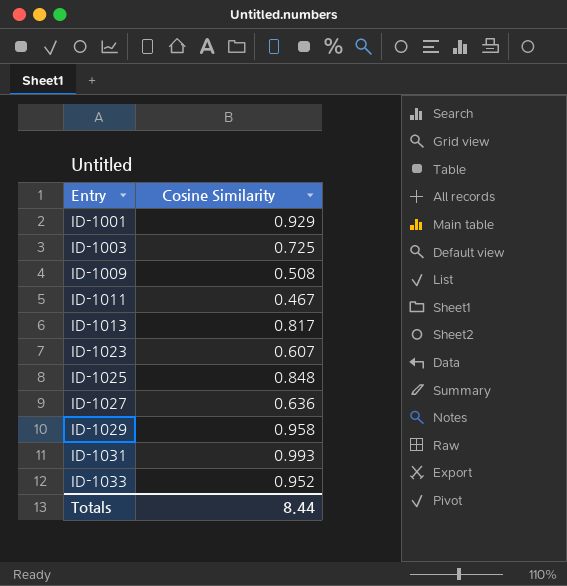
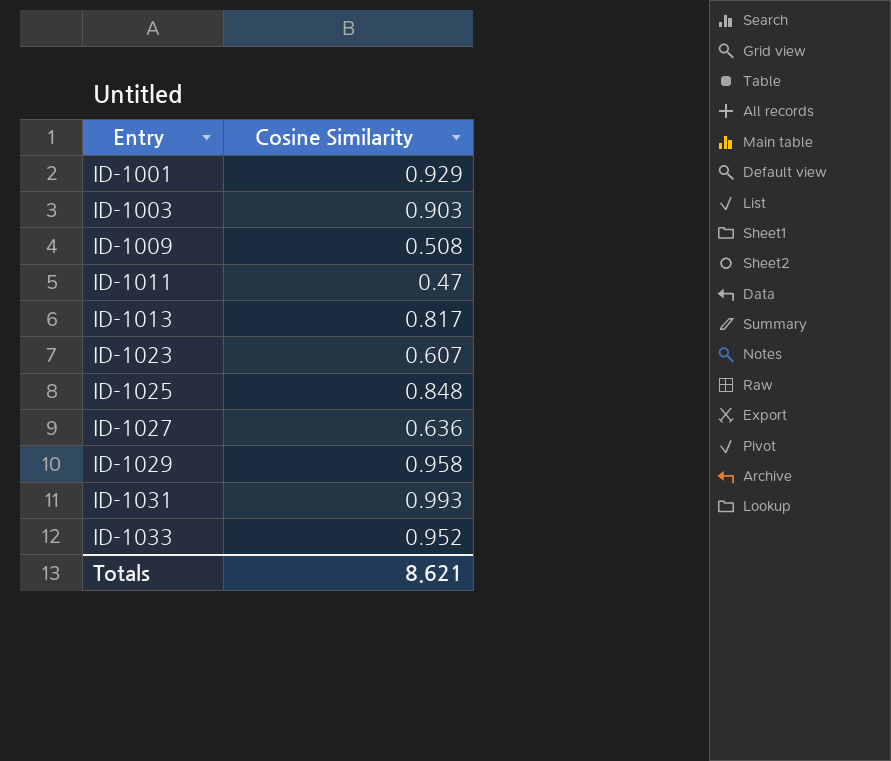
ID-1003 | Cosine Similarity: 0.725 -> 0.903
ID-1011 | Cosine Similarity: 0.467 -> 0.47
Totals | Cosine Similarity: 8.44 -> 8.621

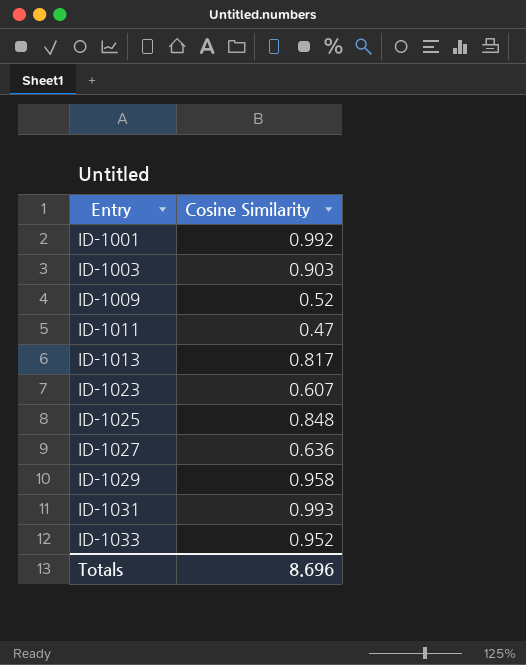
ID-1001 | Cosine Similarity: 0.929 -> 0.992
ID-1009 | Cosine Similarity: 0.508 -> 0.52
Totals | Cosine Similarity: 8.621 -> 8.696

